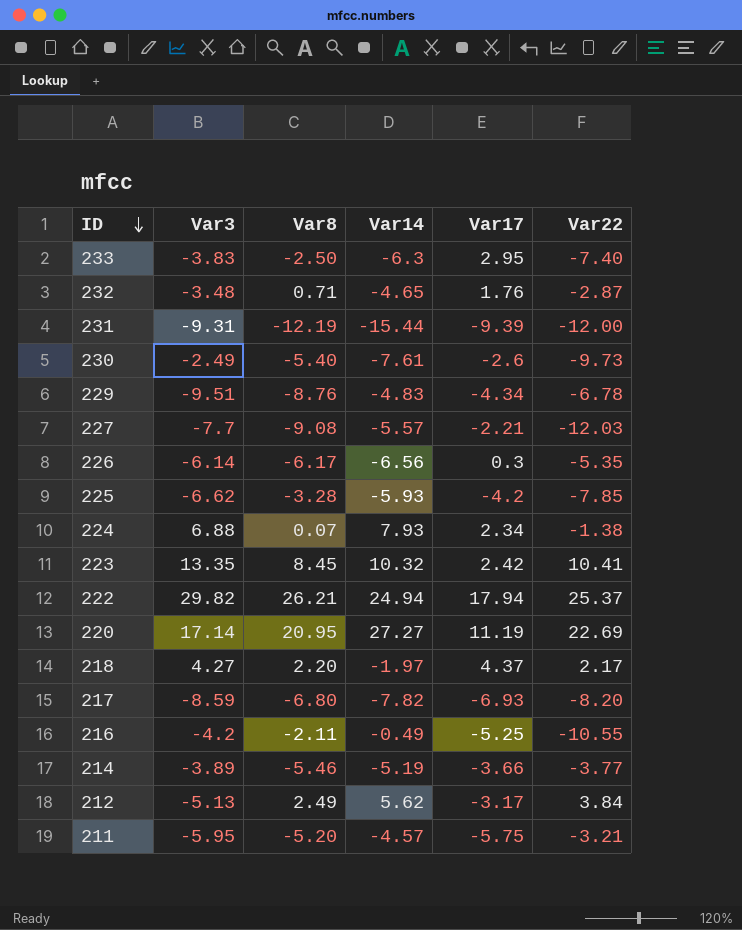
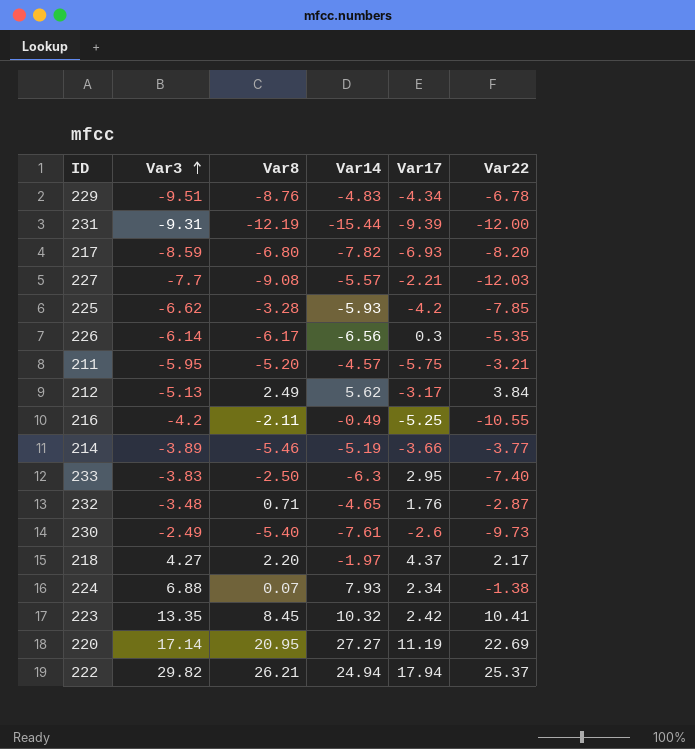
row order: ID descending -> Var3 ascending

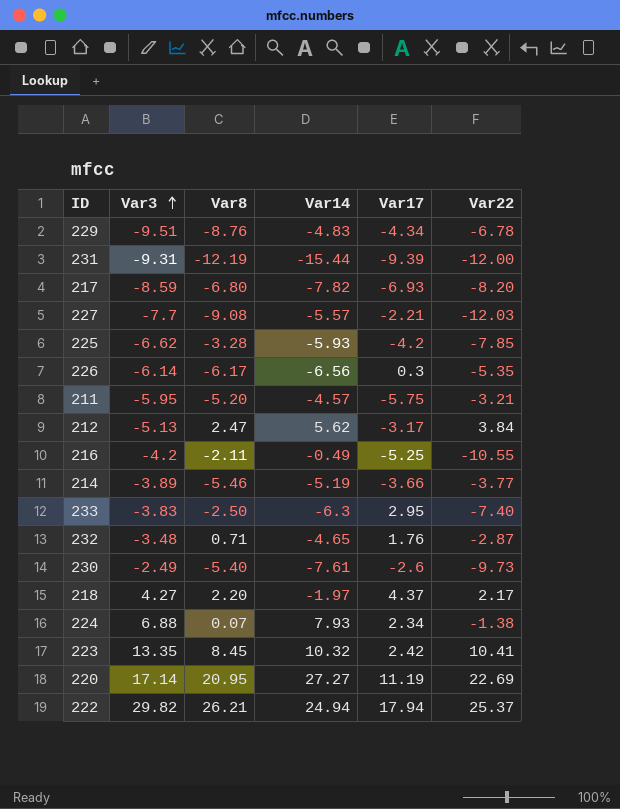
212 | Var8: 2.49 -> 2.47

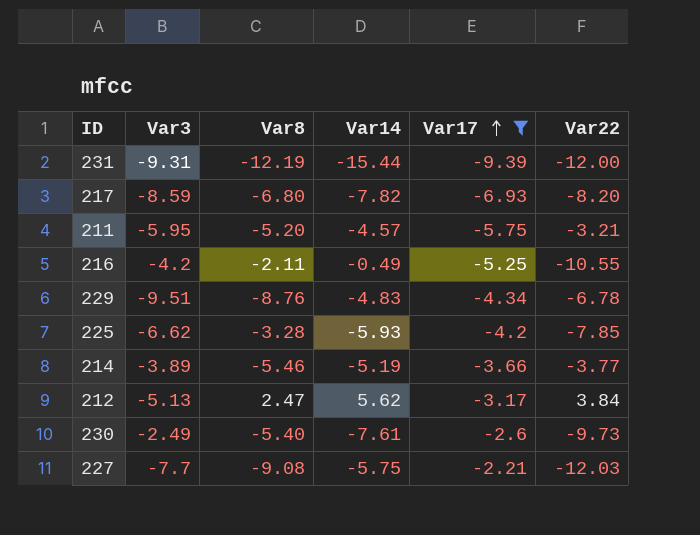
filter: none -> Var17 <= -2.21
row order: Var3 ascending -> Var17 ascending
227 | Var14: -5.57 -> -5.75

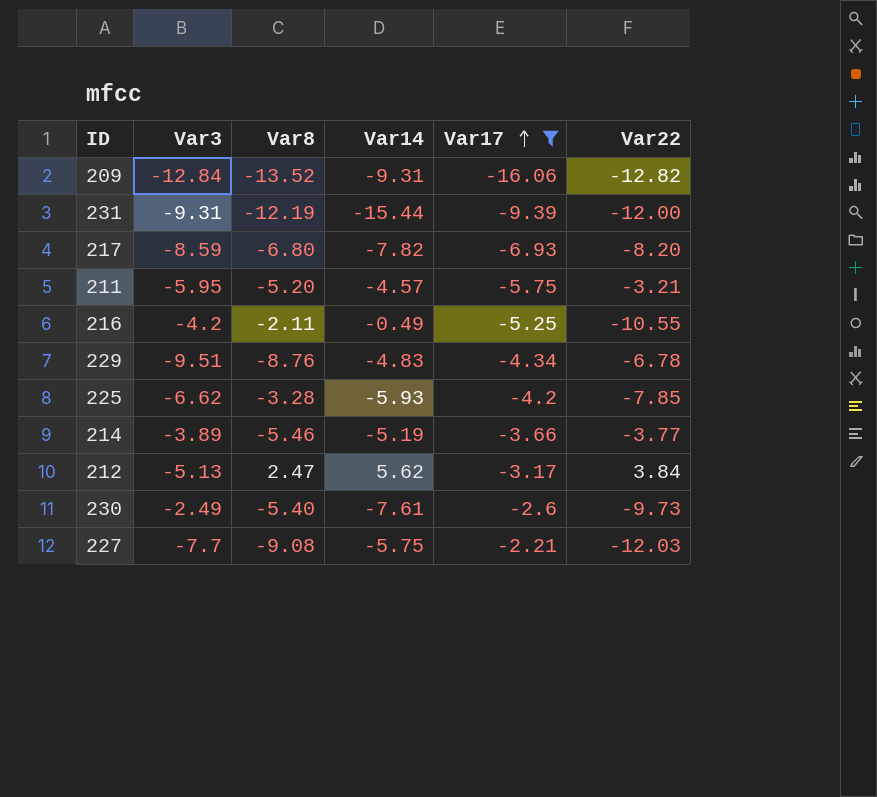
row 209: none -> -12.84 | -13.52 | -9.31 | -16.06 | -12.82

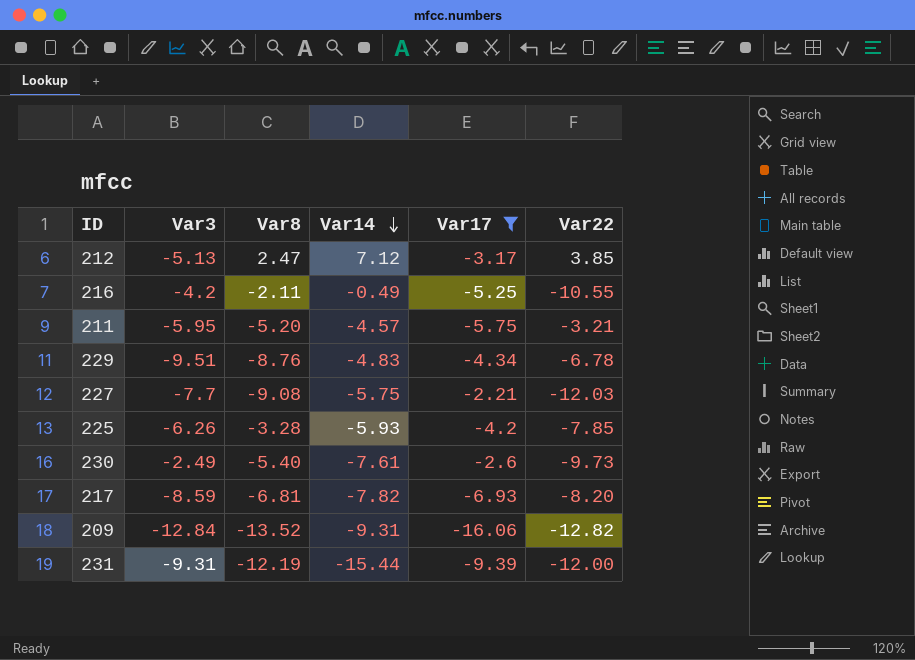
row order: Var17 ascending -> Var14 descending
row 214: -3.89 | -5.46 | -5.19 | -3.66 | -3.77 -> none
212 | Var14: 5.62 -> 7.12
212 | Var22: 3.84 -> 3.85
225 | Var3: -6.62 -> -6.26
217 | Var8: -6.80 -> -6.81

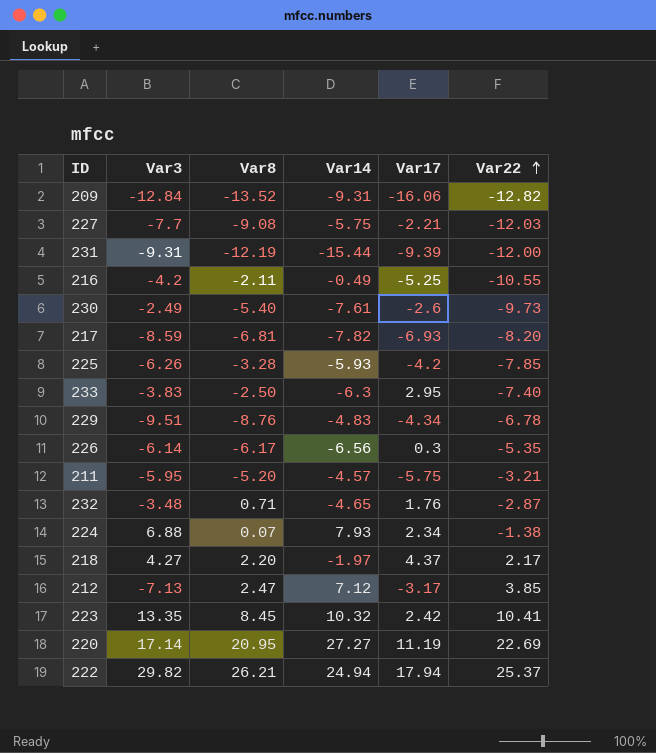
filter: Var17 <= -2.21 -> none
row order: Var14 descending -> Var22 ascending
212 | Var3: -5.13 -> -7.13

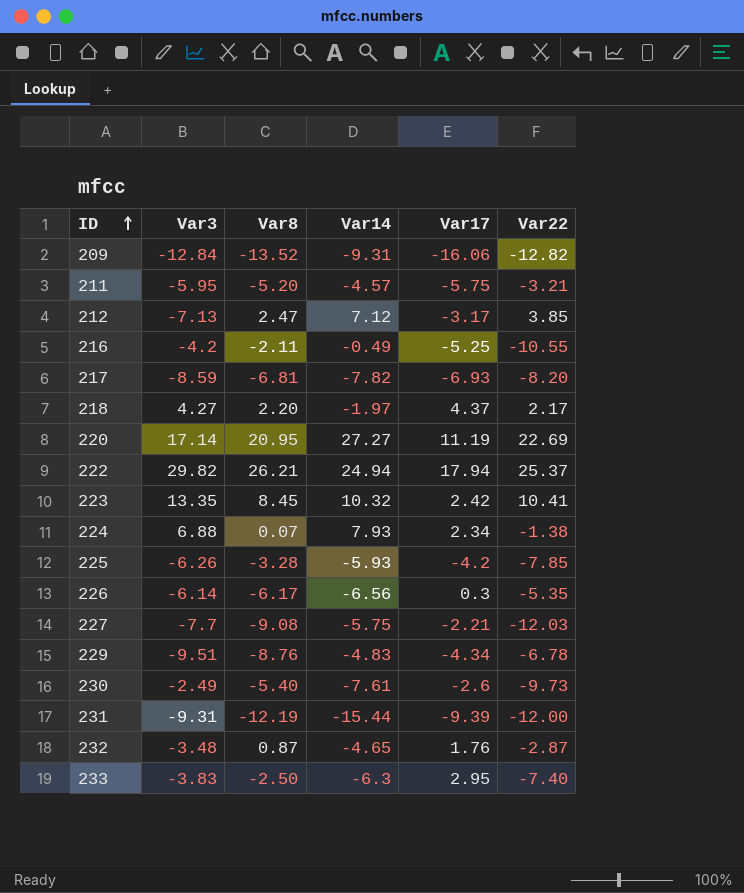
row order: Var22 ascending -> ID ascending
232 | Var8: 0.71 -> 0.87

